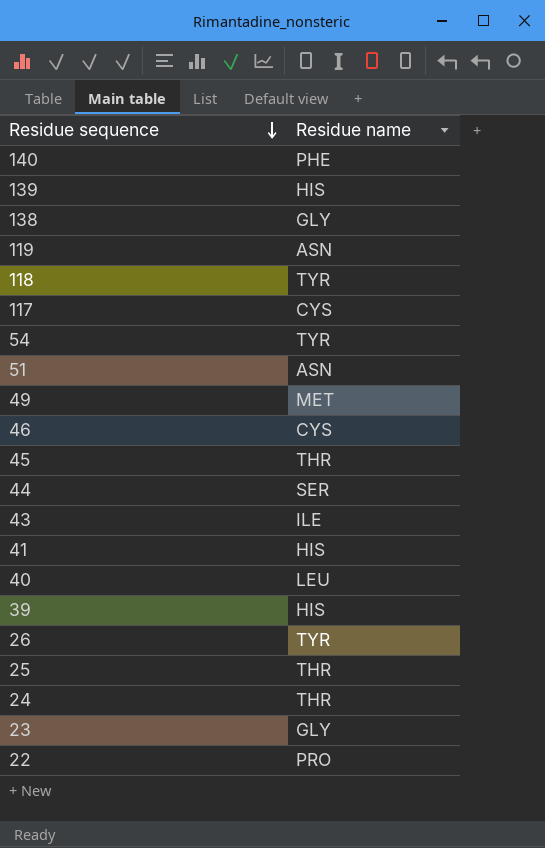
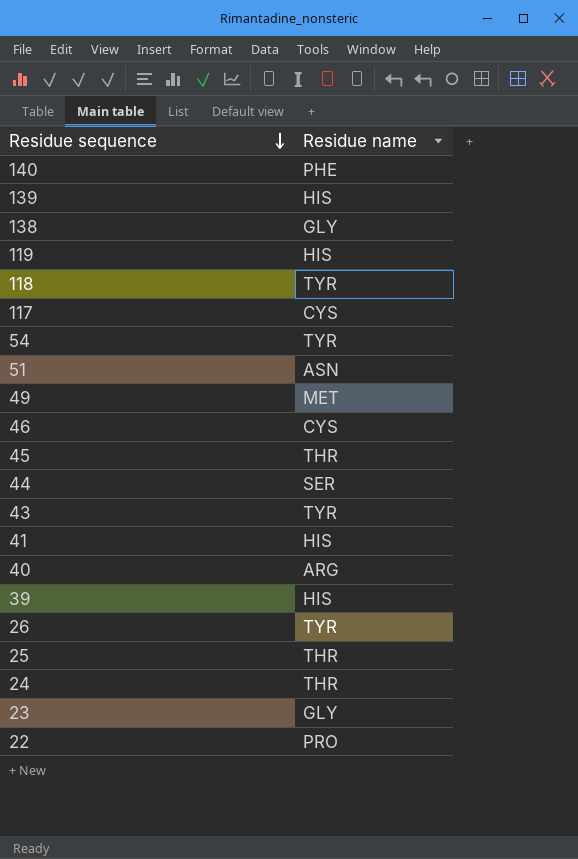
119 | Residue name: ASN -> HIS
43 | Residue name: ILE -> TYR
40 | Residue name: LEU -> ARG

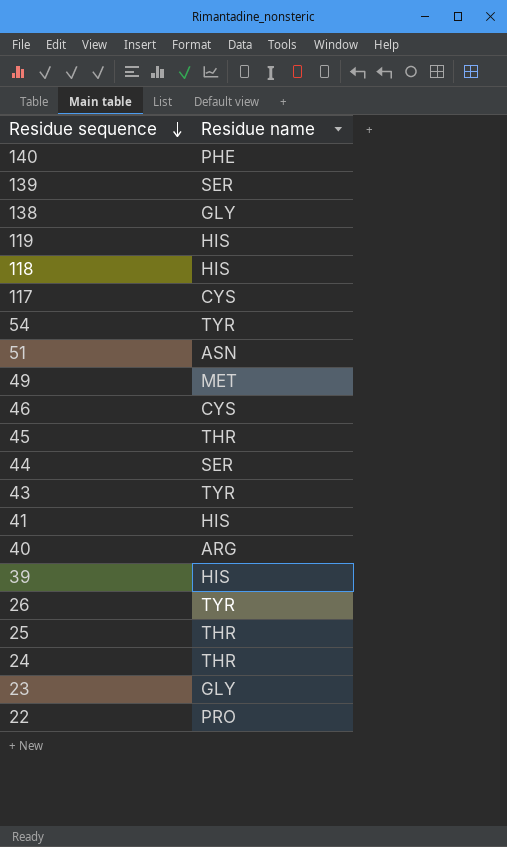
139 | Residue name: HIS -> SER
118 | Residue name: TYR -> HIS

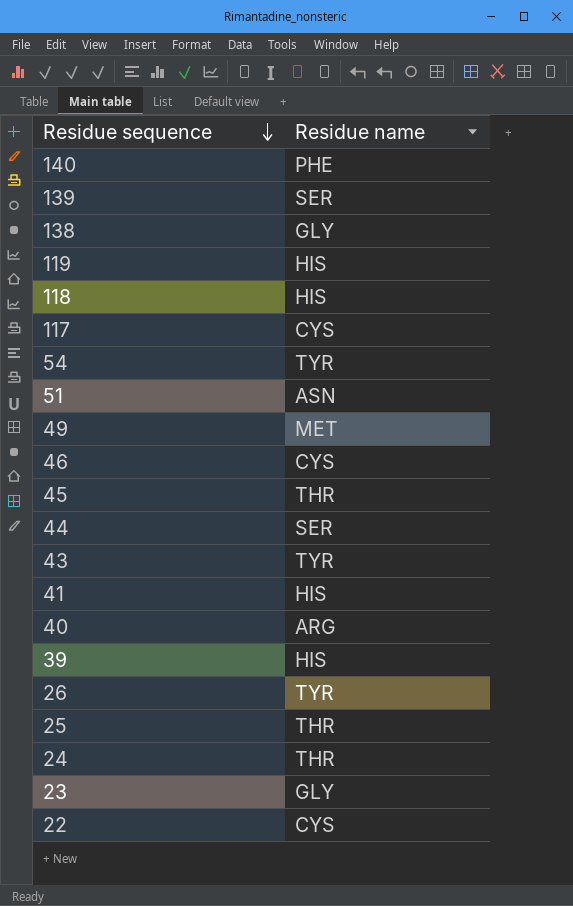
22 | Residue name: PRO -> CYS

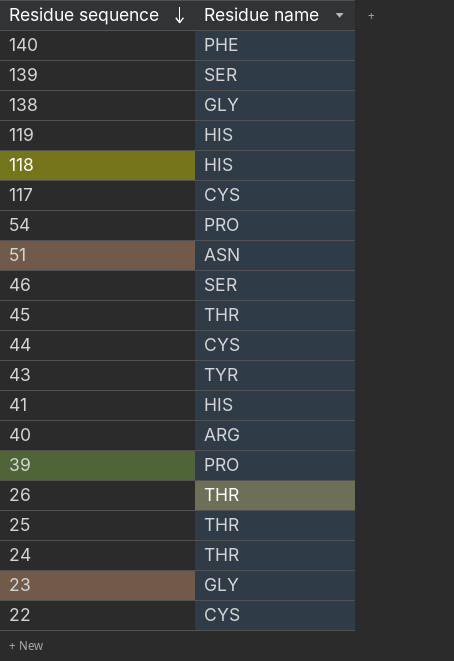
row 49: MET -> none
54 | Residue name: TYR -> PRO
46 | Residue name: CYS -> SER
44 | Residue name: SER -> CYS
39 | Residue name: HIS -> PRO
26 | Residue name: TYR -> THR

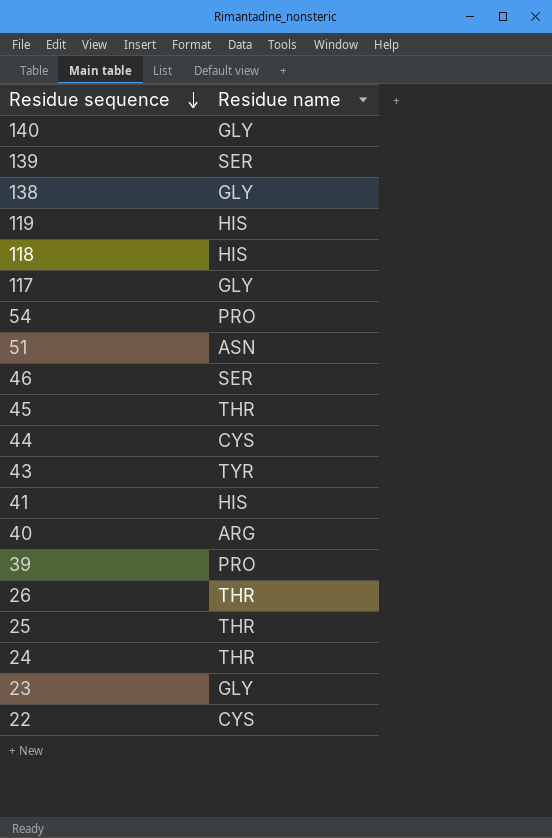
140 | Residue name: PHE -> GLY
117 | Residue name: CYS -> GLY

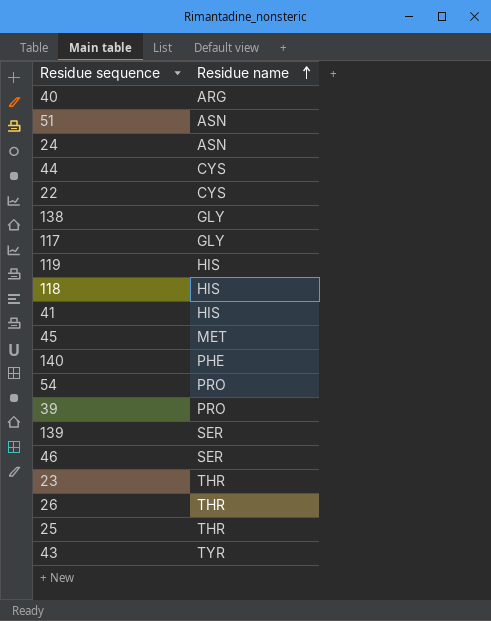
row order: Residue sequence descending -> Residue name ascending
24 | Residue name: THR -> ASN
45 | Residue name: THR -> MET
140 | Residue name: GLY -> PHE
23 | Residue name: GLY -> THR

